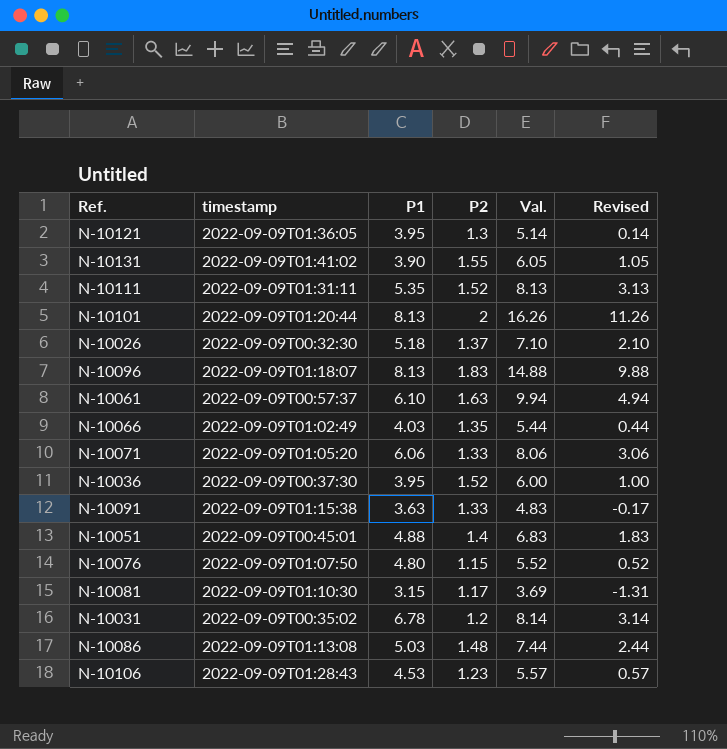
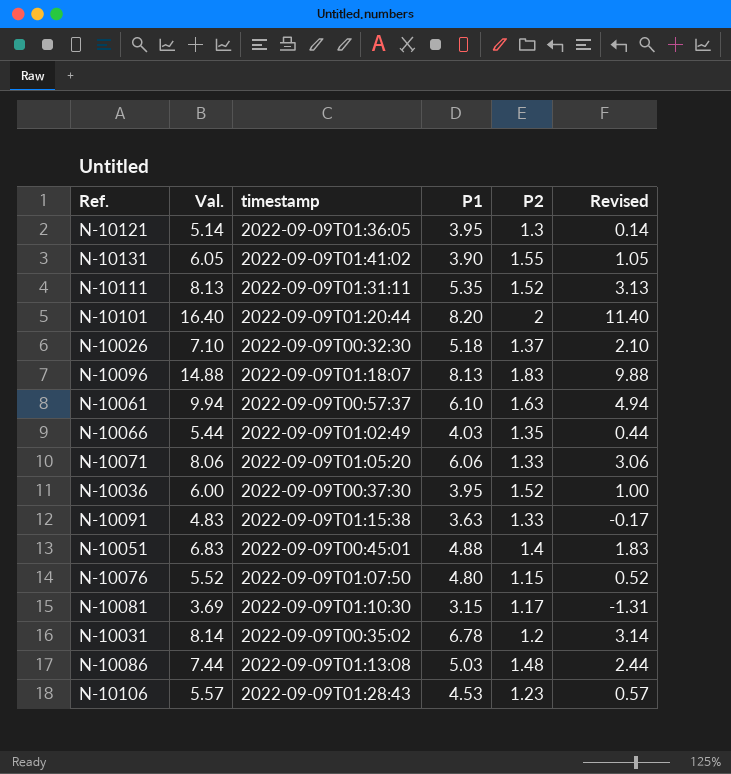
column Val. | position: 5 -> 2
N-10101 | Val.: 16.26 -> 16.40
N-10101 | P1: 8.13 -> 8.20
N-10101 | Revised: 11.26 -> 11.40

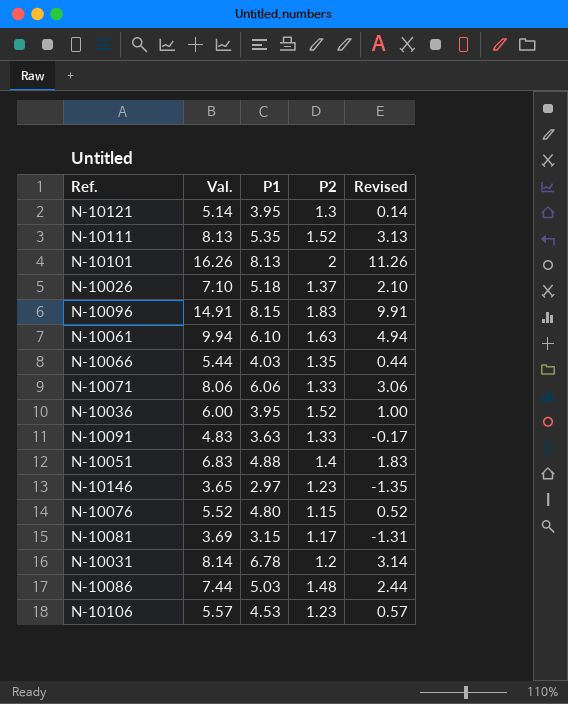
column timestamp | position: 3 -> none
row N-10131: 6.05 | 2022-09-09T01:41:02 | 3.90 | 1.55 | 1.05 -> none
N-10101 | Val.: 16.40 -> 16.26
N-10101 | P1: 8.20 -> 8.13
N-10101 | Revised: 11.40 -> 11.26
N-10096 | Val.: 14.88 -> 14.91
N-10096 | P1: 8.13 -> 8.15
N-10096 | Revised: 9.88 -> 9.91
row N-10146: none -> 3.65 | 2.97 | 1.23 | -1.35

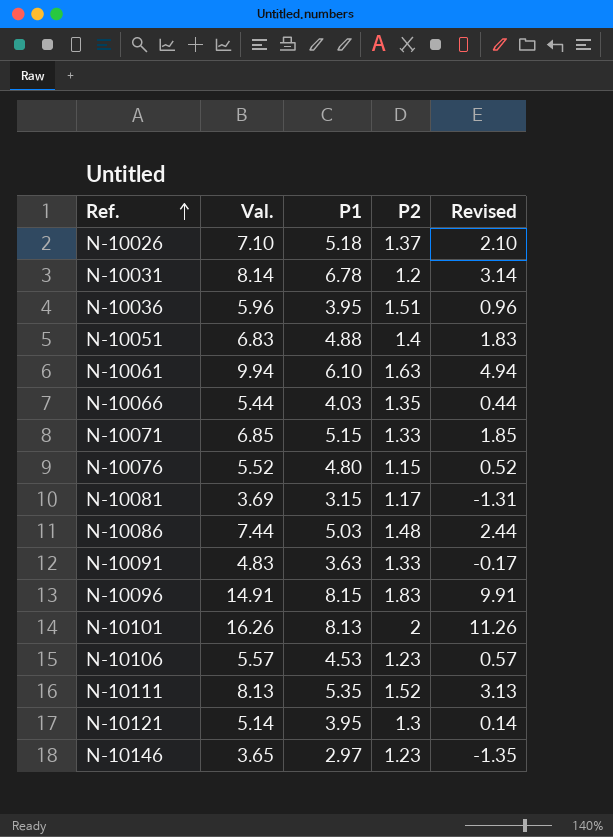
row order: none -> Ref. ascending
N-10036 | Val.: 6.00 -> 5.96
N-10036 | P2: 1.52 -> 1.51
N-10036 | Revised: 1.00 -> 0.96
N-10071 | Val.: 8.06 -> 6.85
N-10071 | P1: 6.06 -> 5.15
N-10071 | Revised: 3.06 -> 1.85

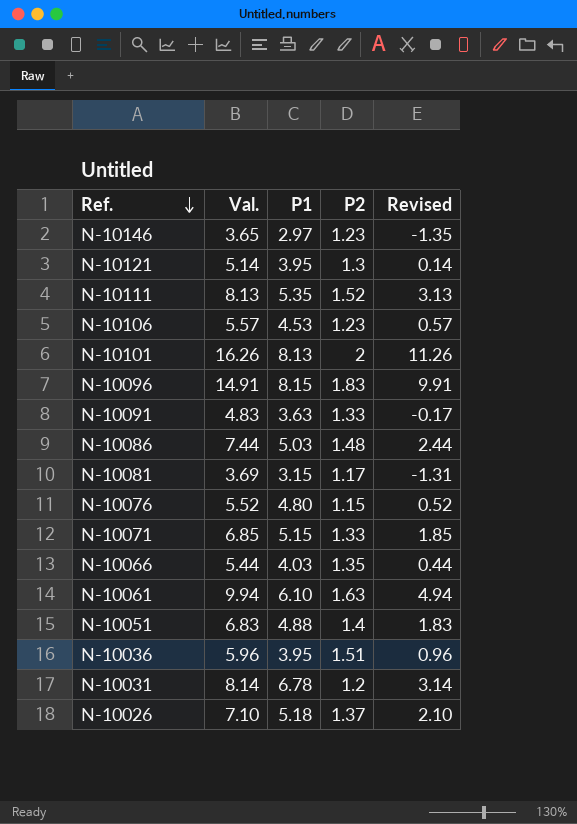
row order: Ref. ascending -> Ref. descending

